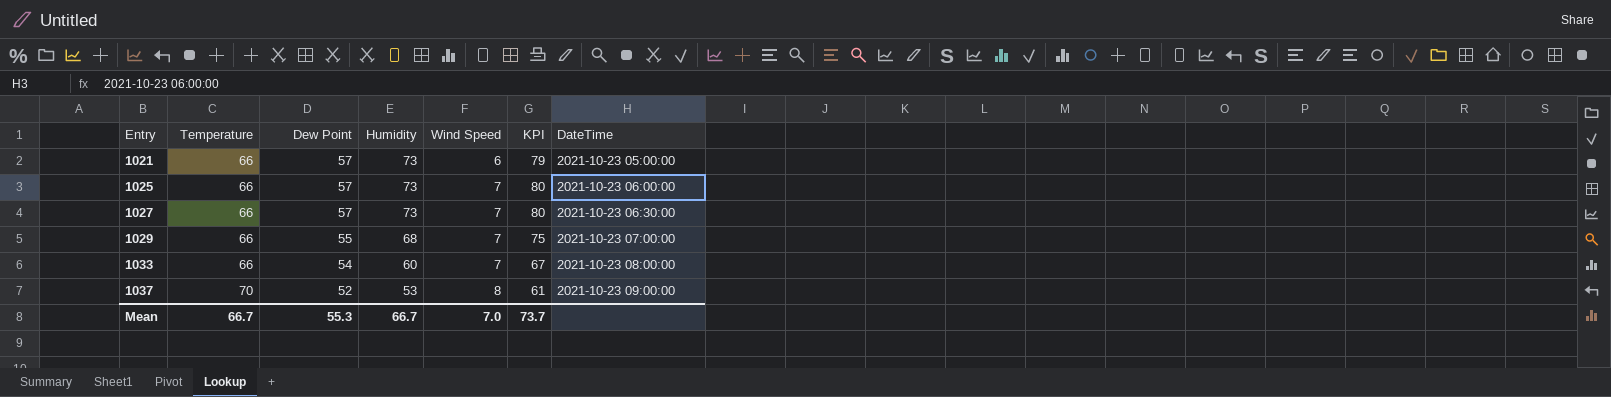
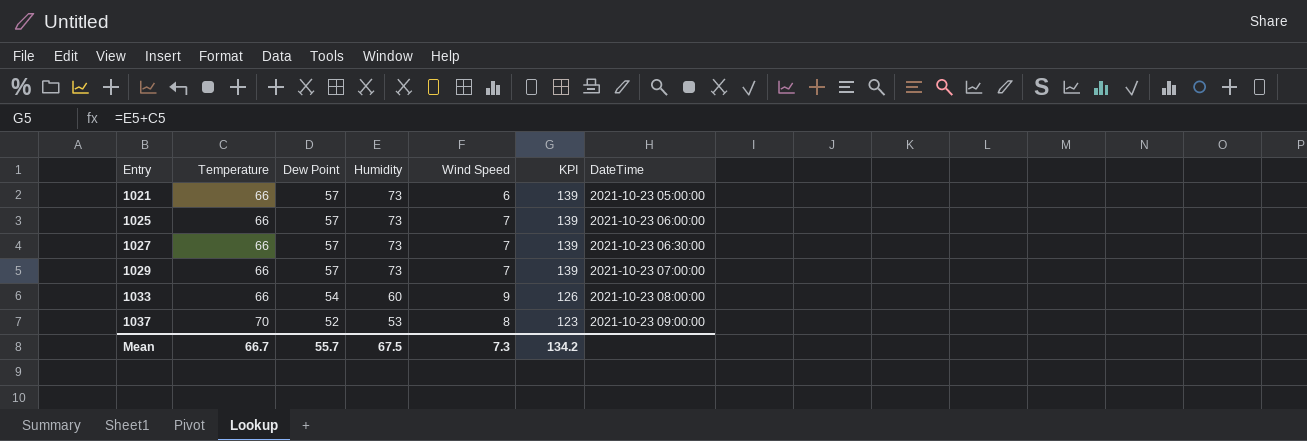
column KPI | formula: [Humidity] + [Wind Speed] -> [Temperature] + [Humidity]
1029 | Dew Point: 55 -> 57
1029 | Humidity: 68 -> 73
1033 | Wind Speed: 7 -> 9
Mean | Dew Point: 55.3 -> 55.7
Mean | Humidity: 66.7 -> 67.5
Mean | Wind Speed: 7.0 -> 7.3
Mean | KPI: 73.7 -> 134.2

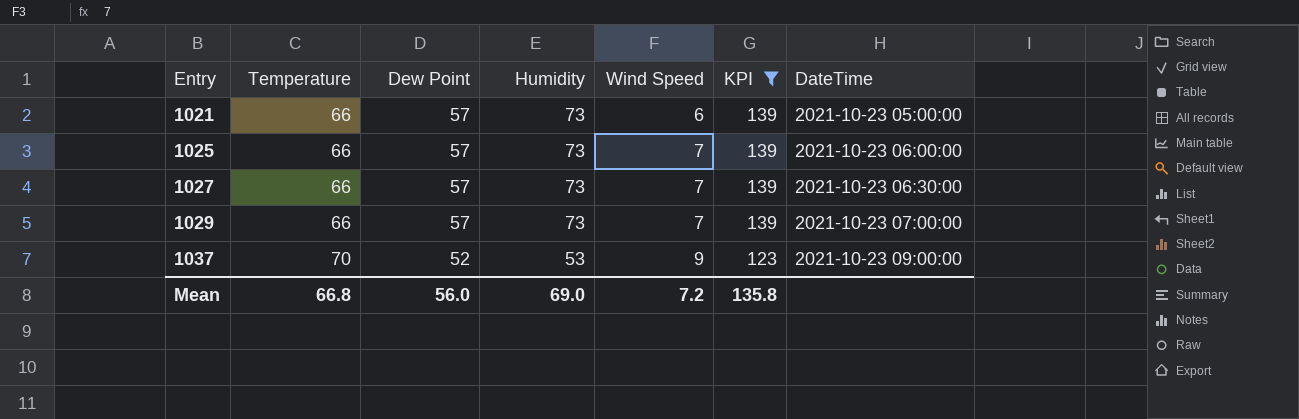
filter: none -> KPI != 126
1037 | Wind Speed: 8 -> 9
Mean | Temperature: 66.7 -> 66.8
Mean | Dew Point: 55.7 -> 56.0
Mean | Humidity: 67.5 -> 69.0
Mean | Wind Speed: 7.3 -> 7.2
Mean | KPI: 134.2 -> 135.8

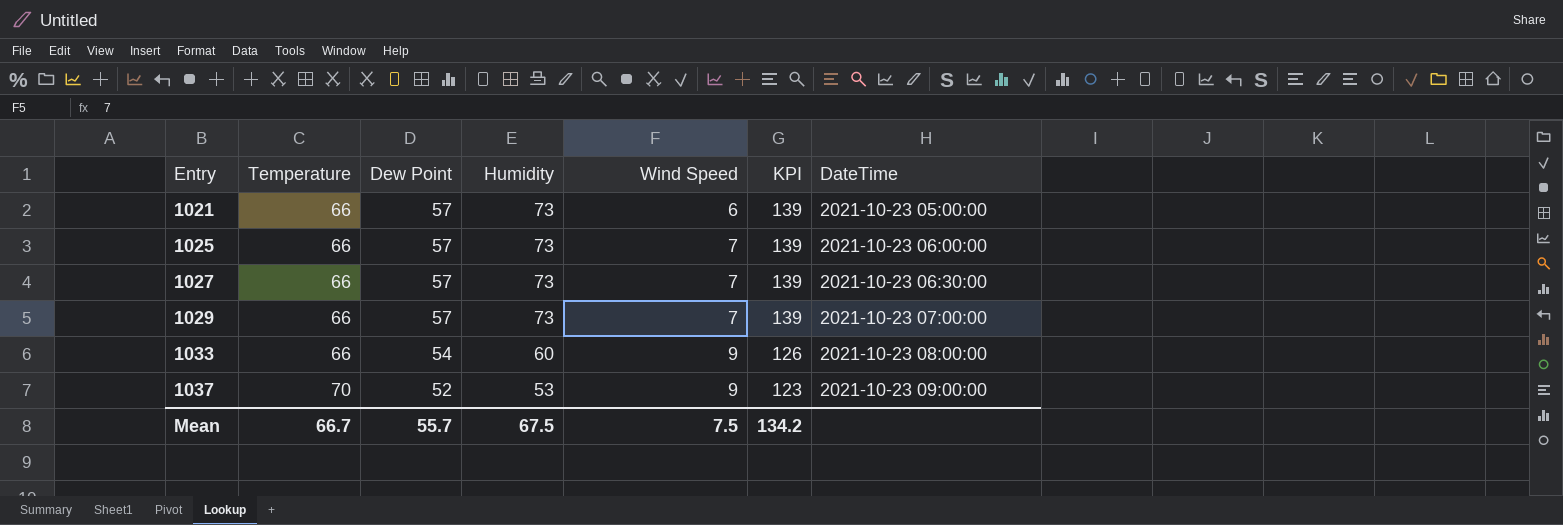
filter: KPI != 126 -> none
Mean | Temperature: 66.8 -> 66.7
Mean | Dew Point: 56.0 -> 55.7
Mean | Humidity: 69.0 -> 67.5
Mean | Wind Speed: 7.2 -> 7.5
Mean | KPI: 135.8 -> 134.2

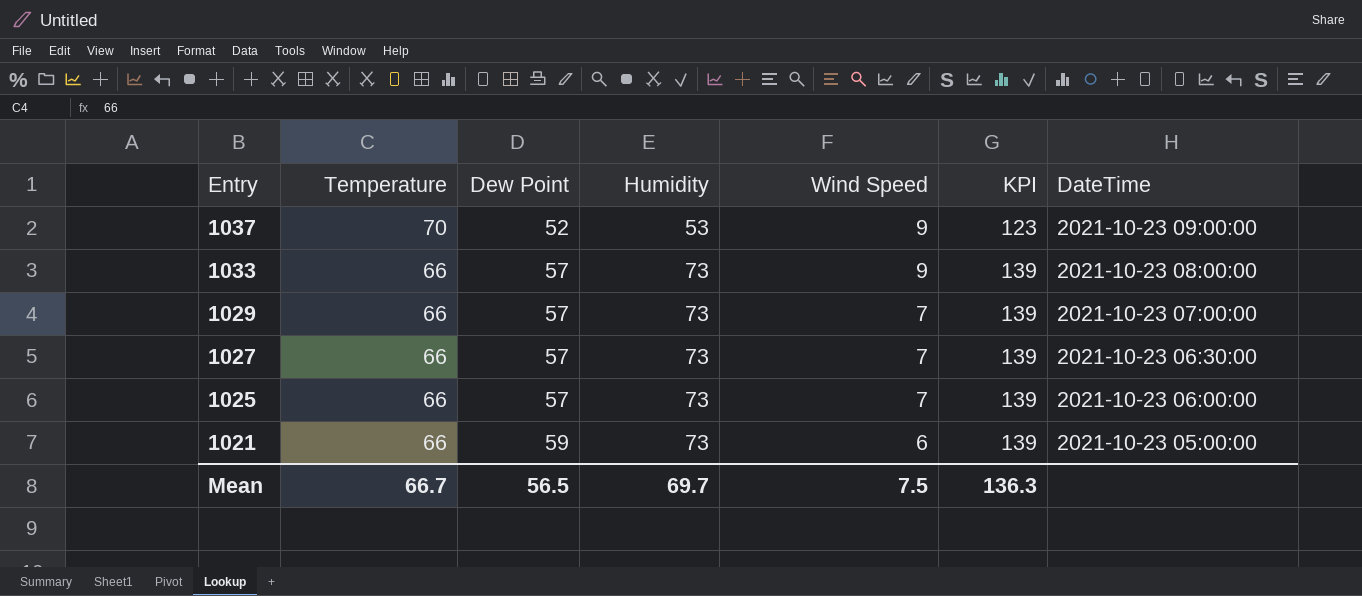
row order: Entry ascending -> Entry descending
1033 | Dew Point: 54 -> 57
1033 | Humidity: 60 -> 73
1033 | KPI: 126 -> 139
1021 | Dew Point: 57 -> 59
Mean | Dew Point: 55.7 -> 56.5
Mean | Humidity: 67.5 -> 69.7
Mean | KPI: 134.2 -> 136.3

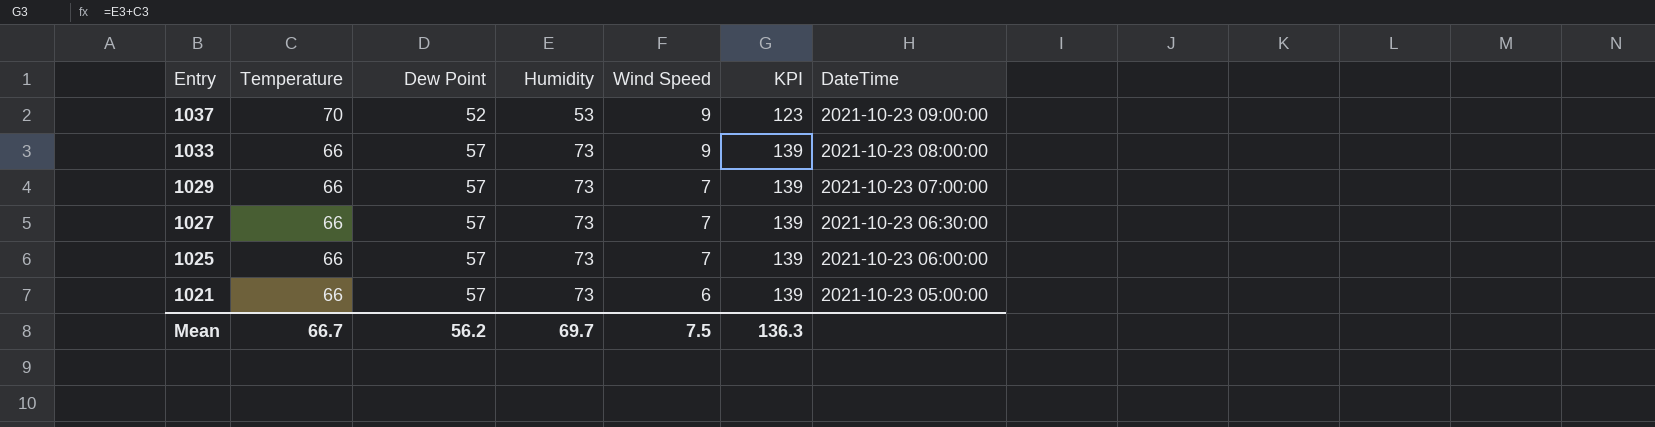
1021 | Dew Point: 59 -> 57
Mean | Dew Point: 56.5 -> 56.2

